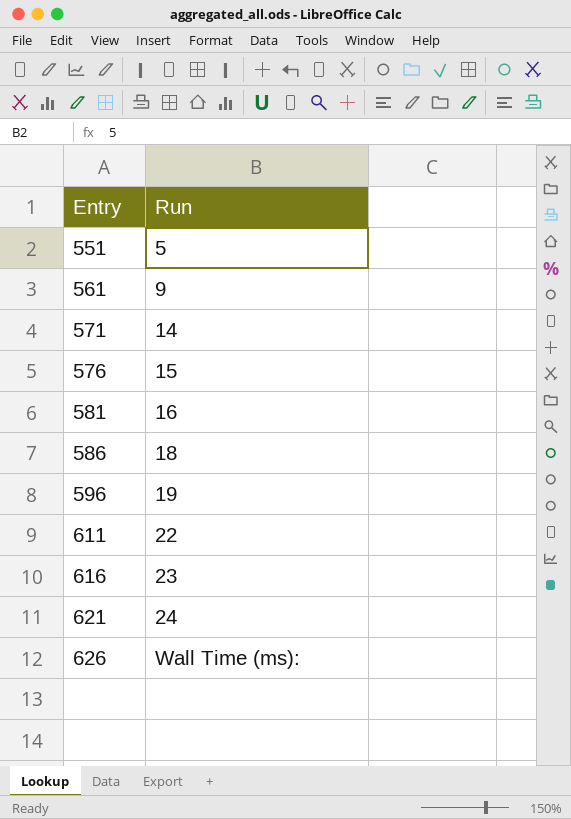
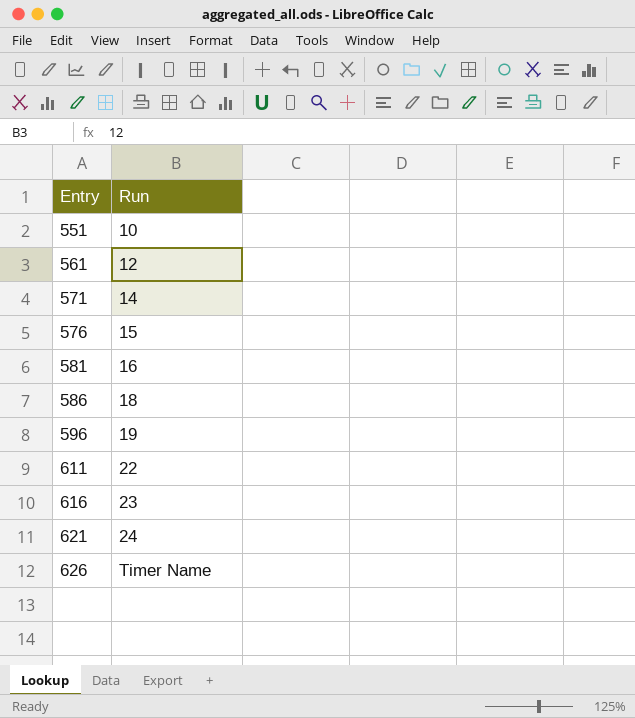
551 | Run: 5 -> 10
561 | Run: 9 -> 12
626 | Run: Wall Time (ms): -> Timer Name

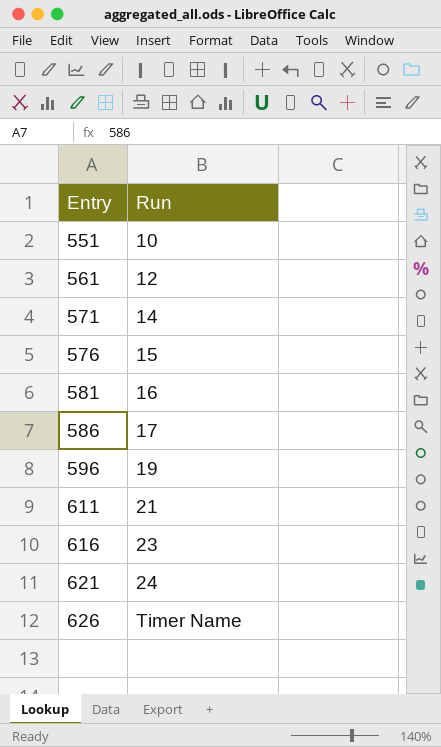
586 | Run: 18 -> 17
611 | Run: 22 -> 21

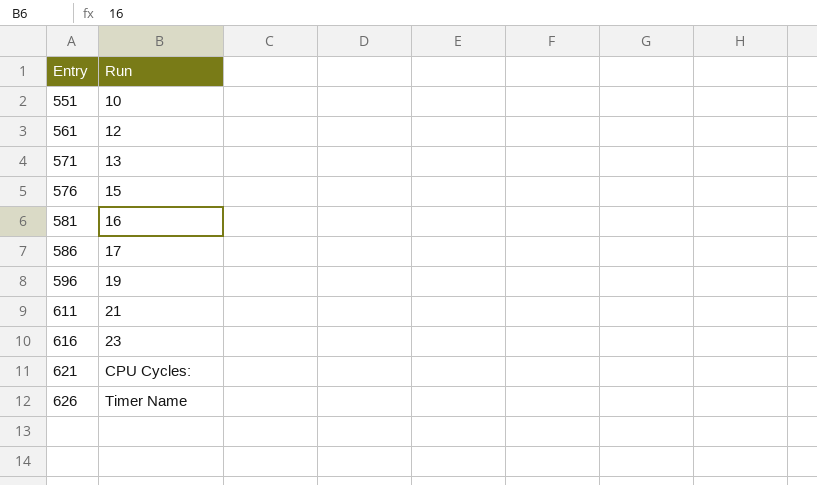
571 | Run: 14 -> 13
621 | Run: 24 -> CPU Cycles:

